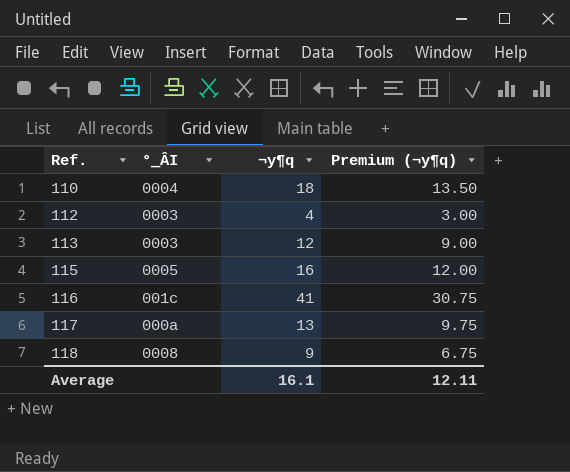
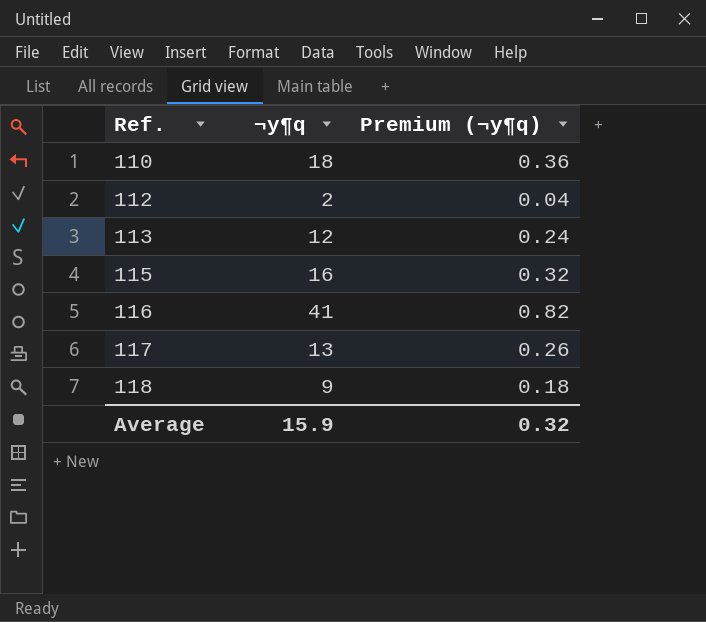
column °_ÂI | position: 2 -> none
column Premium (¬y¶q) | formula: [¬y¶q] * 0.75 -> [¬y¶q] * 0.02
112 | ¬y¶q: 4 -> 2
Average | ¬y¶q: 16.1 -> 15.9
Average | Premium (¬y¶q): 12.11 -> 0.32

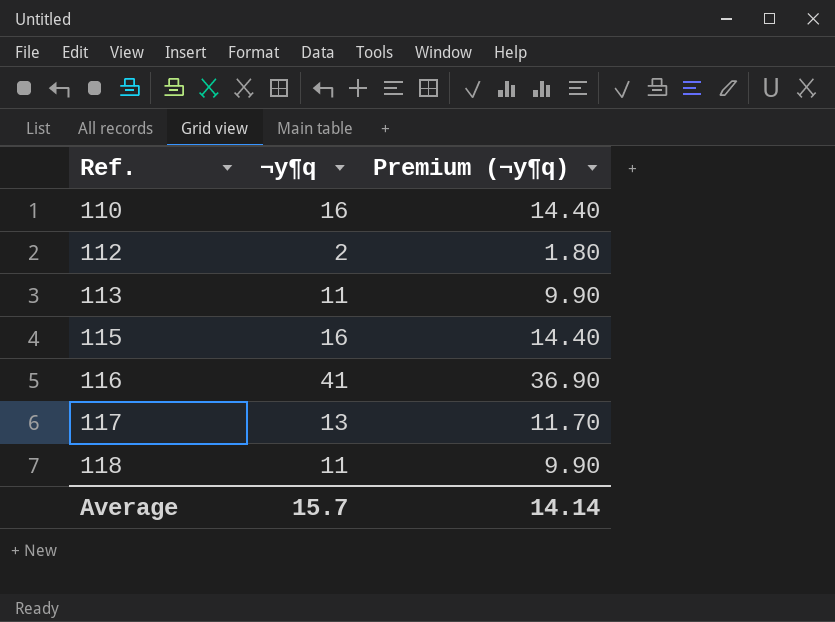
column Premium (¬y¶q) | formula: [¬y¶q] * 0.02 -> [¬y¶q] * 0.9
110 | ¬y¶q: 18 -> 16
113 | ¬y¶q: 12 -> 11
118 | ¬y¶q: 9 -> 11
Average | ¬y¶q: 15.9 -> 15.7
Average | Premium (¬y¶q): 0.32 -> 14.14

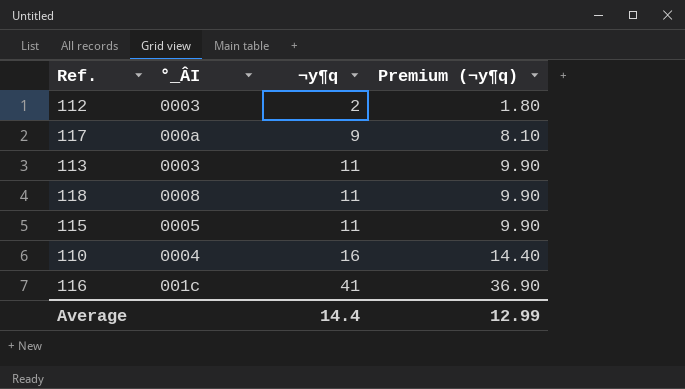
row order: Ref. ascending -> ¬y¶q ascending
column °_ÂI | position: none -> 2
117 | ¬y¶q: 13 -> 9
117 | Premium (¬y¶q): 11.70 -> 8.10
115 | ¬y¶q: 16 -> 11
115 | Premium (¬y¶q): 14.40 -> 9.90
Average | ¬y¶q: 15.7 -> 14.4
Average | Premium (¬y¶q): 14.14 -> 12.99

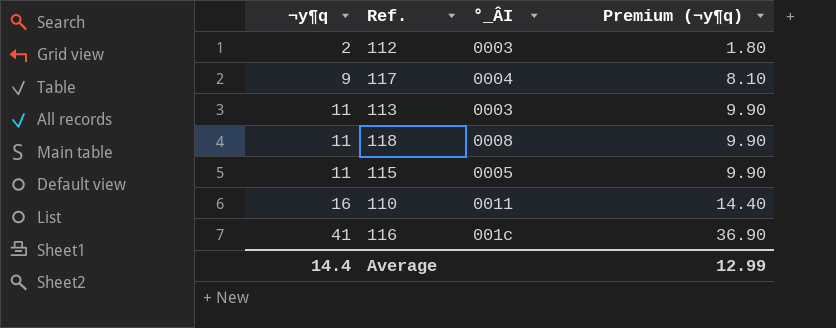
column ¬y¶q | position: 3 -> 1
117 | °_ÂI: 000a -> 0004
110 | °_ÂI: 0004 -> 0011

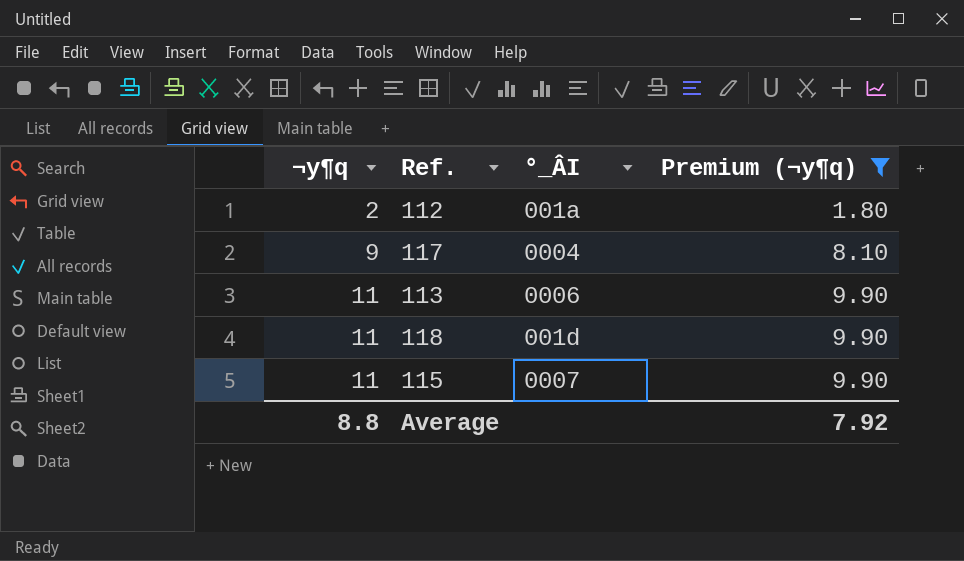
filter: none -> Premium (¬y¶q) <= 9.90
112 | °_ÂI: 0003 -> 001a
113 | °_ÂI: 0003 -> 0006
118 | °_ÂI: 0008 -> 001d
115 | °_ÂI: 0005 -> 0007
Average | ¬y¶q: 14.4 -> 8.8
Average | Premium (¬y¶q): 12.99 -> 7.92

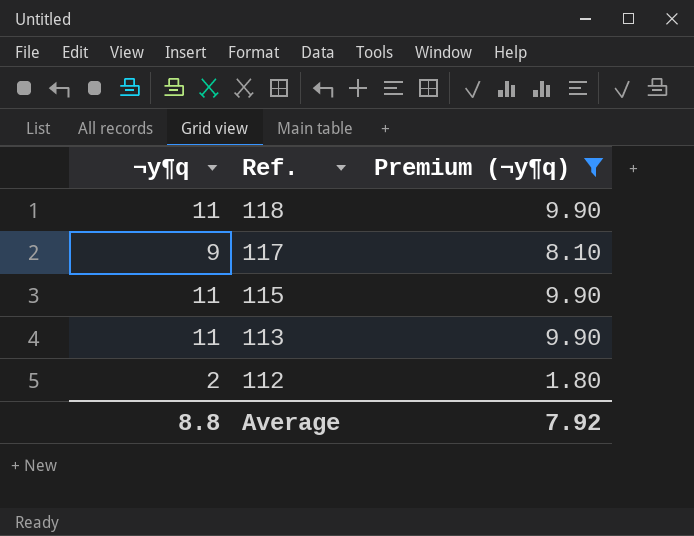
row order: ¬y¶q ascending -> Ref. descending
column °_ÂI | position: 3 -> none

